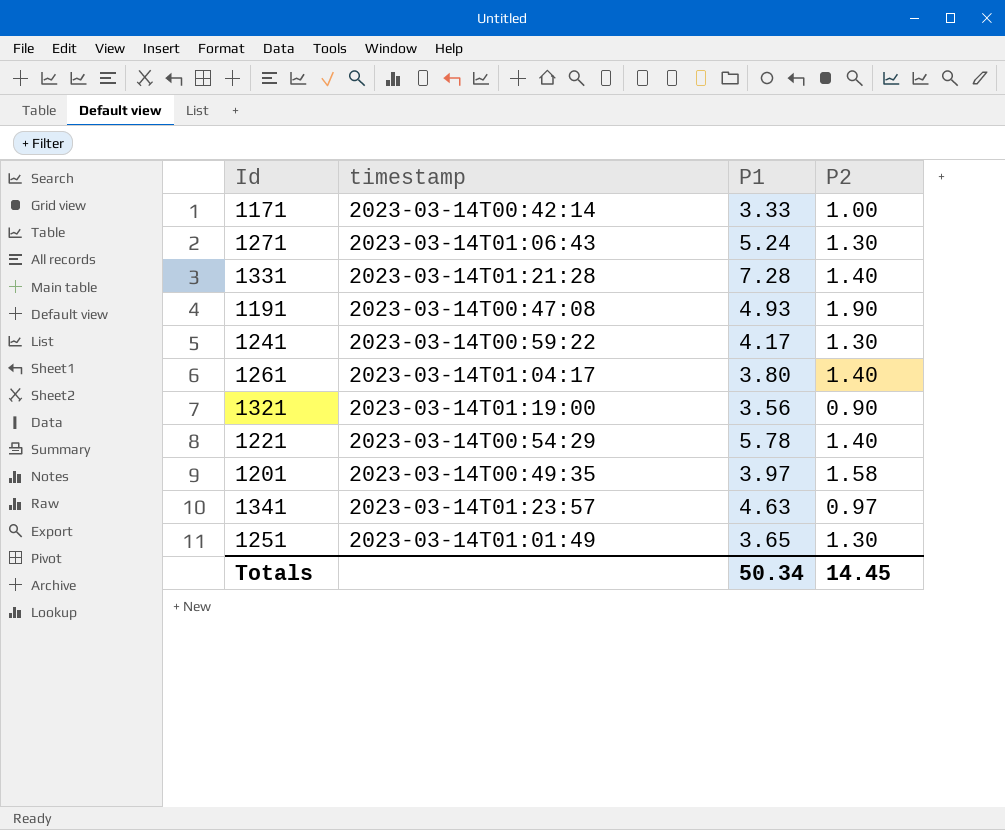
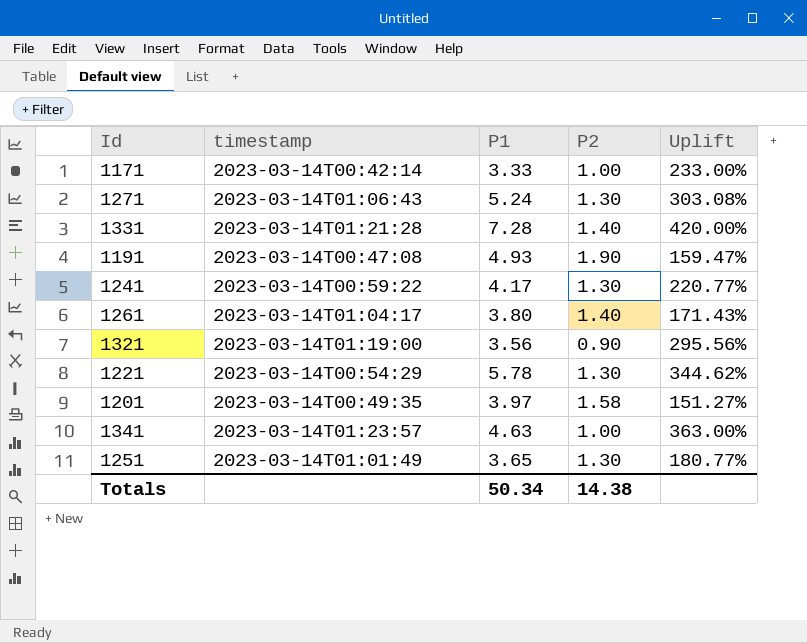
column Uplift | formula: none -> ([P1] - [P2]) / [P2]
1221 | P2: 1.40 -> 1.30
1341 | P2: 0.97 -> 1.00
Totals | P2: 14.45 -> 14.38

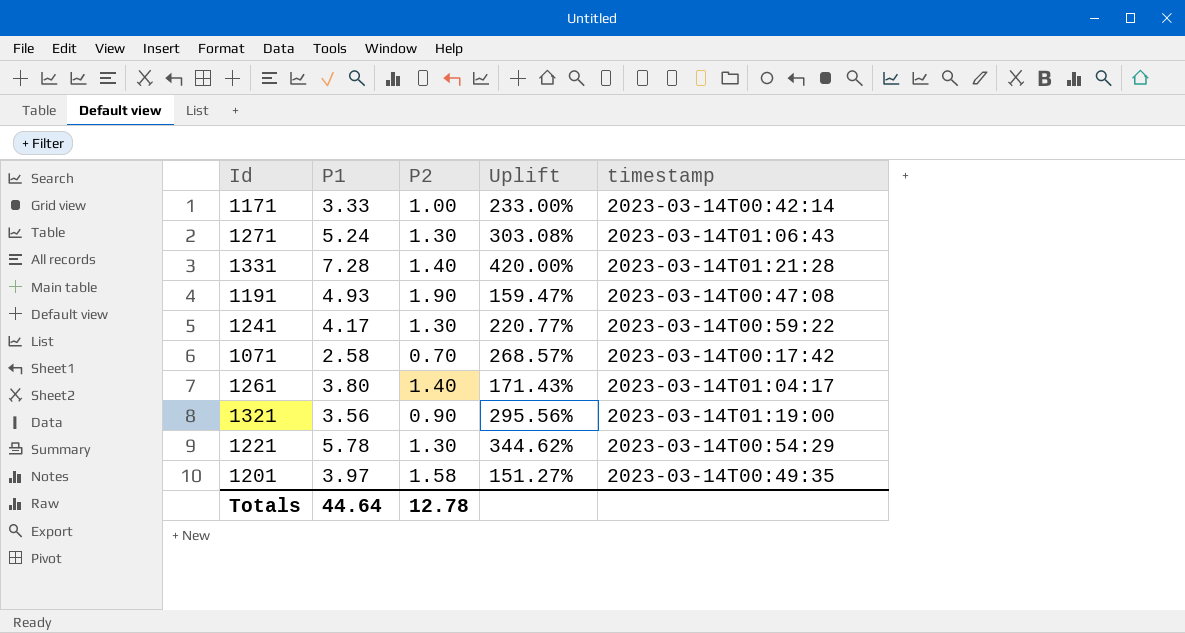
column timestamp | position: 2 -> 5
row 1341: 2023-03-14T01:23:57 | 4.63 | 1.00 | 363.00% -> none
row 1251: 2023-03-14T01:01:49 | 3.65 | 1.30 | 180.77% -> none
row 1071: none -> 2.58 | 0.70 | 268.57% | 2023-03-14T00:17:42
Totals | P1: 50.34 -> 44.64
Totals | P2: 14.38 -> 12.78

